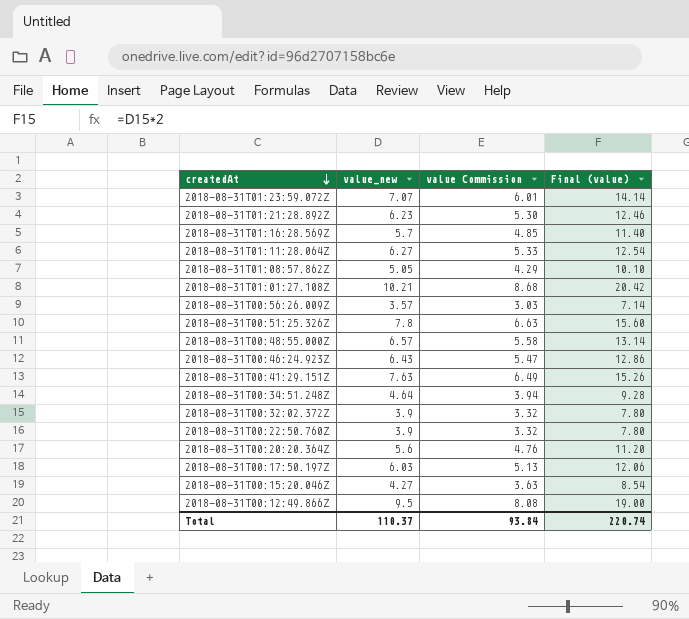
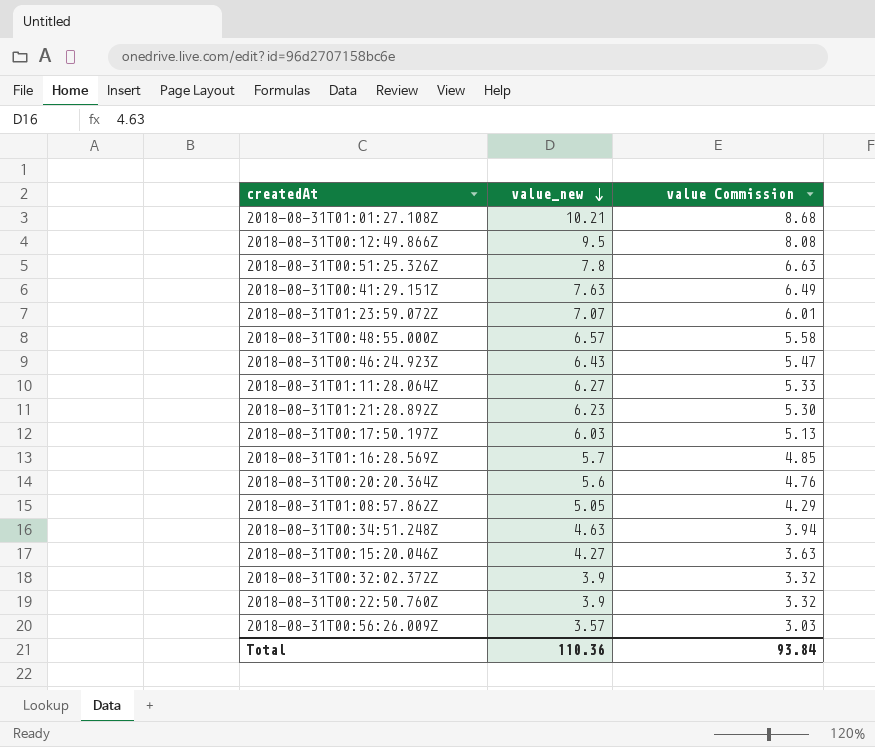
row order: createdAt descending -> value_new descending
column Final (value) | formula: [value_new] * 2 -> none
2018-08-31T00:34:51.248Z | value_new: 4.64 -> 4.63
Total | value_new: 110.37 -> 110.36

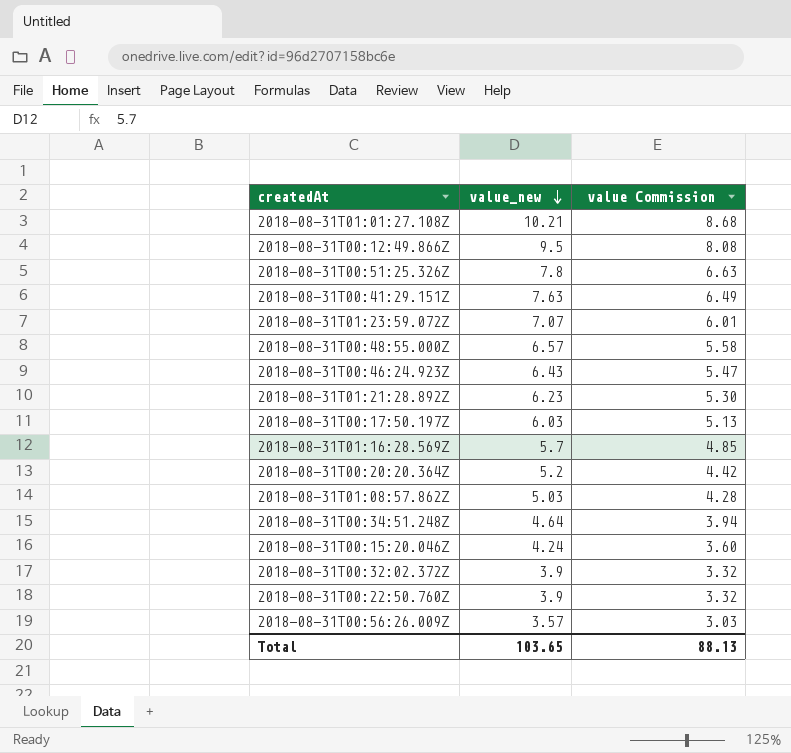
row 2018-08-31T01:11:28.064Z: 6.27 | 5.33 -> none
2018-08-31T00:20:20.364Z | value_new: 5.6 -> 5.2
2018-08-31T00:20:20.364Z | value Commission: 4.76 -> 4.42
2018-08-31T01:08:57.862Z | value_new: 5.05 -> 5.03
2018-08-31T01:08:57.862Z | value Commission: 4.29 -> 4.28
2018-08-31T00:34:51.248Z | value_new: 4.63 -> 4.64
2018-08-31T00:15:20.046Z | value_new: 4.27 -> 4.24
2018-08-31T00:15:20.046Z | value Commission: 3.63 -> 3.60
Total | value_new: 110.36 -> 103.65
Total | value Commission: 93.84 -> 88.13

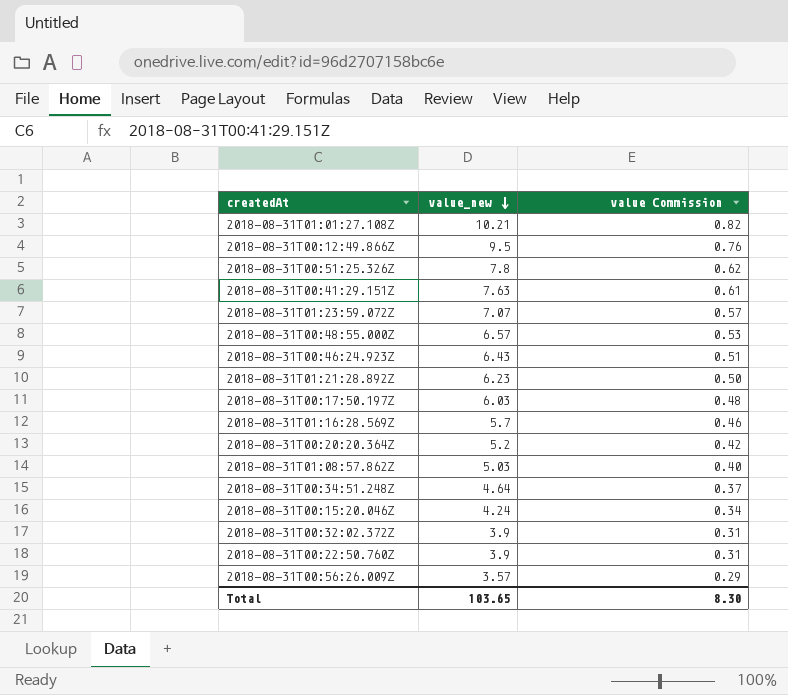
column value Commission | formula: [value_new] * 0.85 -> [value_new] * 0.08
Total | value Commission: 88.13 -> 8.30

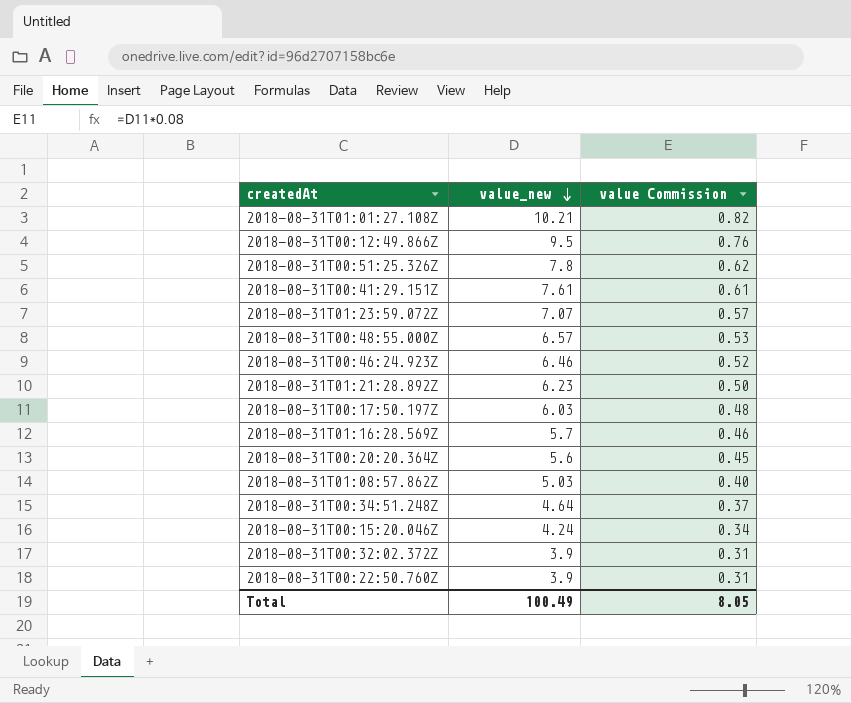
row 2018-08-31T00:56:26.009Z: 3.57 | 0.29 -> none
2018-08-31T00:41:29.151Z | value_new: 7.63 -> 7.61
2018-08-31T00:46:24.923Z | value_new: 6.43 -> 6.46
2018-08-31T00:46:24.923Z | value Commission: 0.51 -> 0.52
2018-08-31T00:20:20.364Z | value_new: 5.2 -> 5.6
2018-08-31T00:20:20.364Z | value Commission: 0.42 -> 0.45
Total | value_new: 103.65 -> 100.49
Total | value Commission: 8.30 -> 8.05

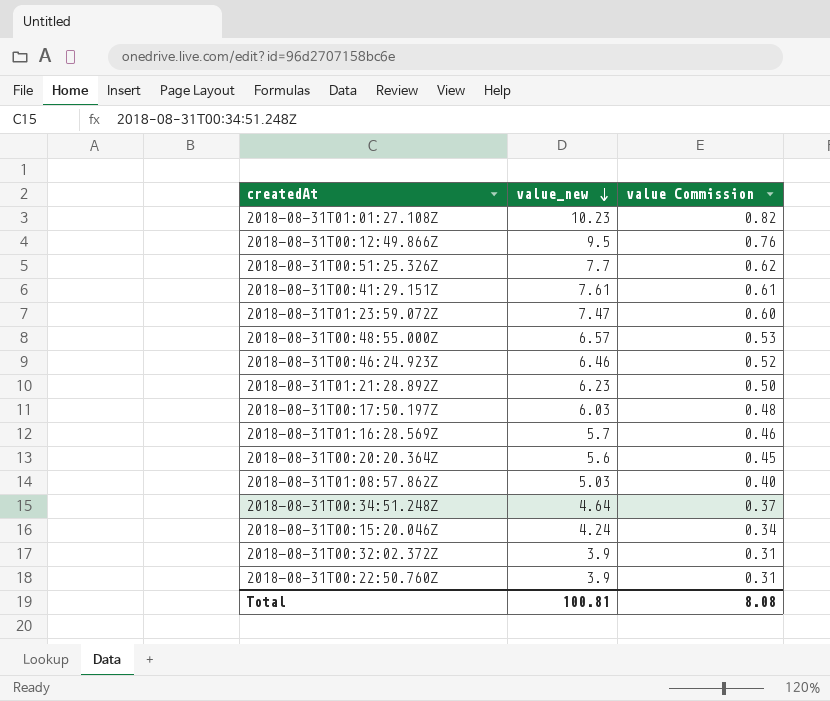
2018-08-31T01:01:27.108Z | value_new: 10.21 -> 10.23
2018-08-31T00:51:25.326Z | value_new: 7.8 -> 7.7
2018-08-31T01:23:59.072Z | value_new: 7.07 -> 7.47
2018-08-31T01:23:59.072Z | value Commission: 0.57 -> 0.60
Total | value_new: 100.49 -> 100.81
Total | value Commission: 8.05 -> 8.08

